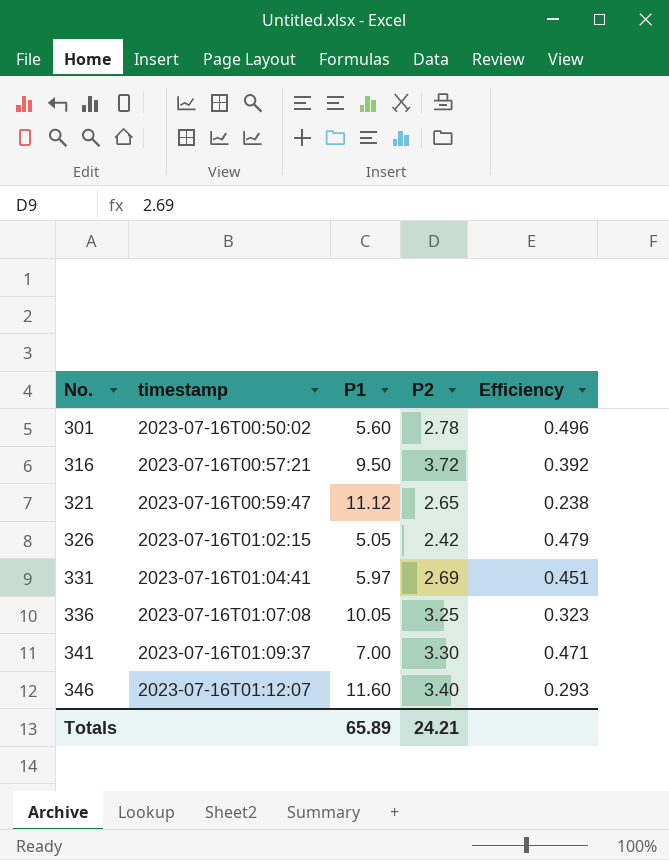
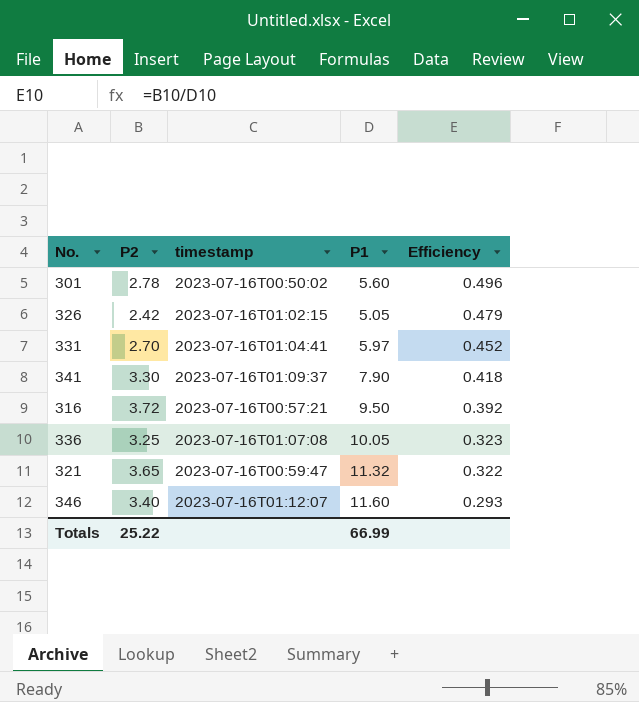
row order: No. ascending -> Efficiency descending
column P2 | position: 4 -> 2
331 | P2: 2.69 -> 2.70
331 | Efficiency: 0.451 -> 0.452
341 | P1: 7.00 -> 7.90
341 | Efficiency: 0.471 -> 0.418
321 | P2: 2.65 -> 3.65
321 | P1: 11.12 -> 11.32
321 | Efficiency: 0.238 -> 0.322
Totals | P2: 24.21 -> 25.22
Totals | P1: 65.89 -> 66.99

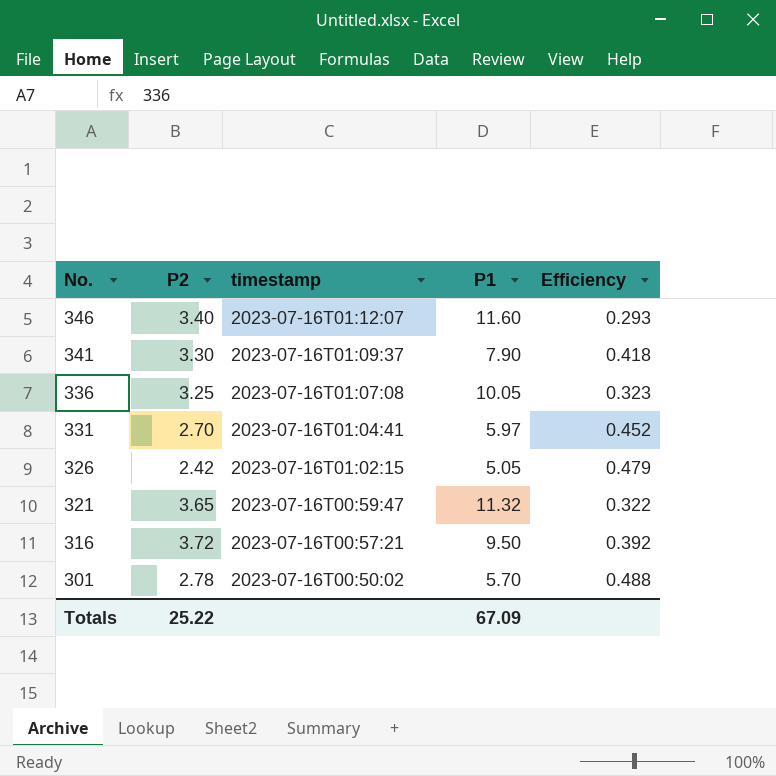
row order: Efficiency descending -> No. descending
301 | P1: 5.60 -> 5.70
301 | Efficiency: 0.496 -> 0.488
Totals | P1: 66.99 -> 67.09

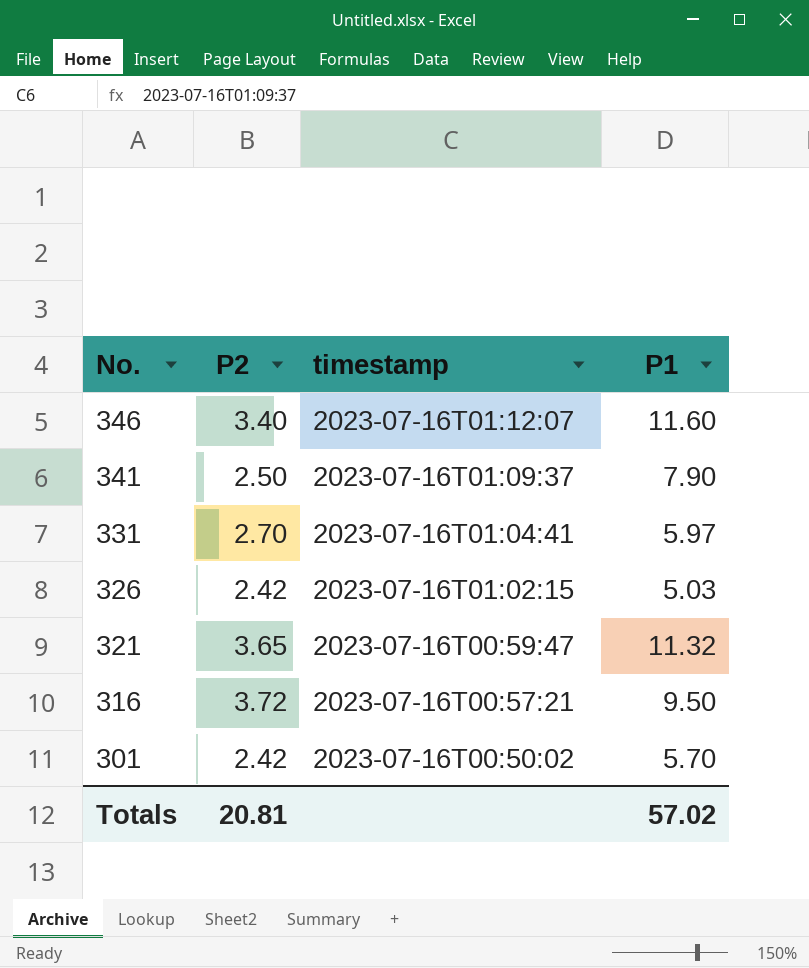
column Efficiency | formula: [P2] / [P1] -> none
row 336: 3.25 | 2023-07-16T01:07:08 | 10.05 | 0.323 -> none
341 | P2: 3.30 -> 2.50
326 | P1: 5.05 -> 5.03
301 | P2: 2.78 -> 2.42
Totals | P2: 25.22 -> 20.81
Totals | P1: 67.09 -> 57.02

